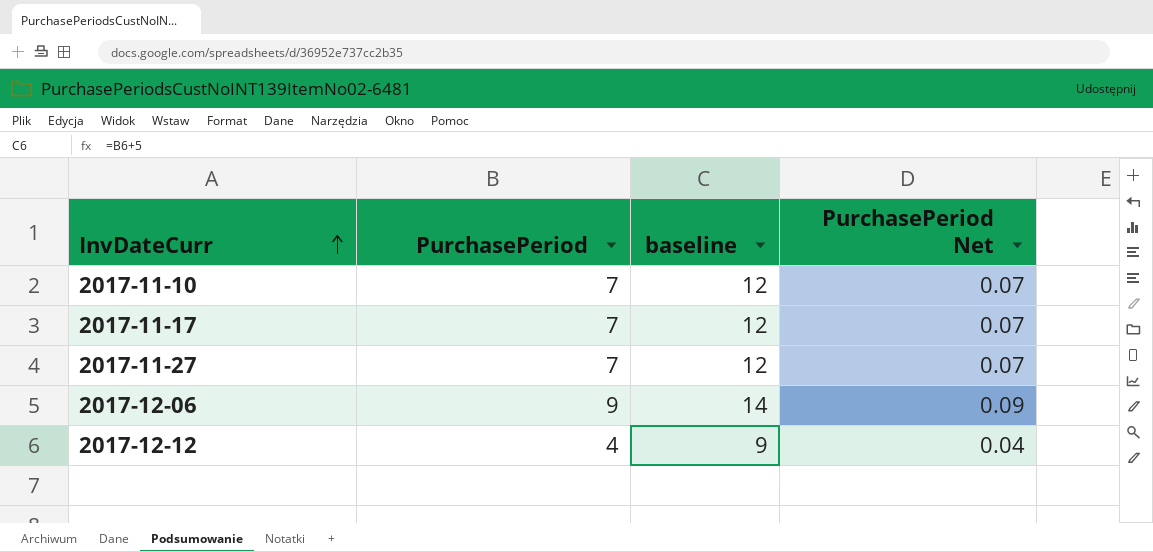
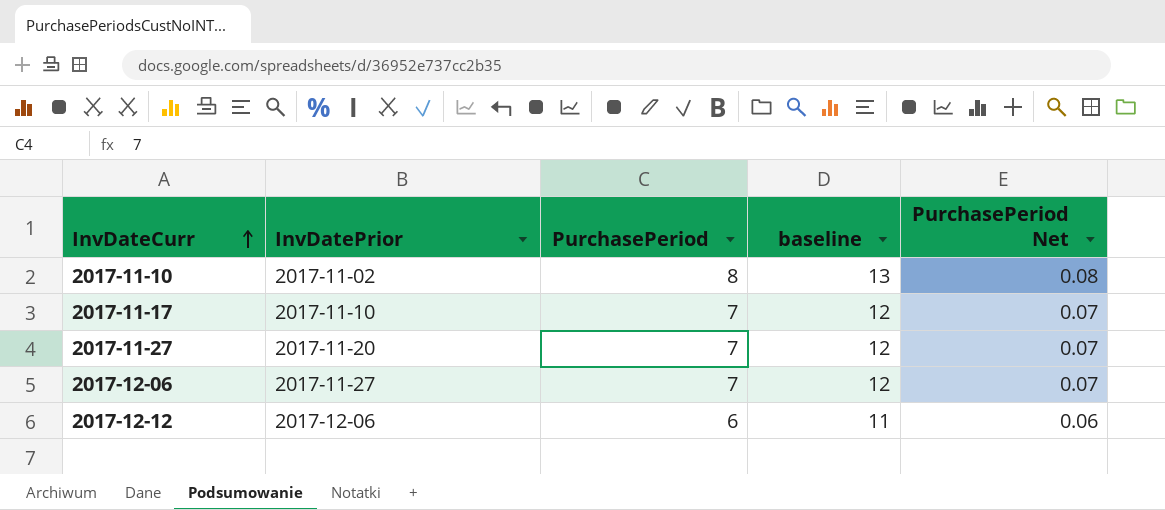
column InvDatePrior | position: none -> 2
2017-11-10 | PurchasePeriod: 7 -> 8
2017-11-10 | baseline: 12 -> 13
2017-11-10 | PurchasePeriod Net: 0.07 -> 0.08
2017-12-06 | PurchasePeriod: 9 -> 7
2017-12-06 | baseline: 14 -> 12
2017-12-06 | PurchasePeriod Net: 0.09 -> 0.07
2017-12-12 | PurchasePeriod: 4 -> 6
2017-12-12 | baseline: 9 -> 11
2017-12-12 | PurchasePeriod Net: 0.04 -> 0.06

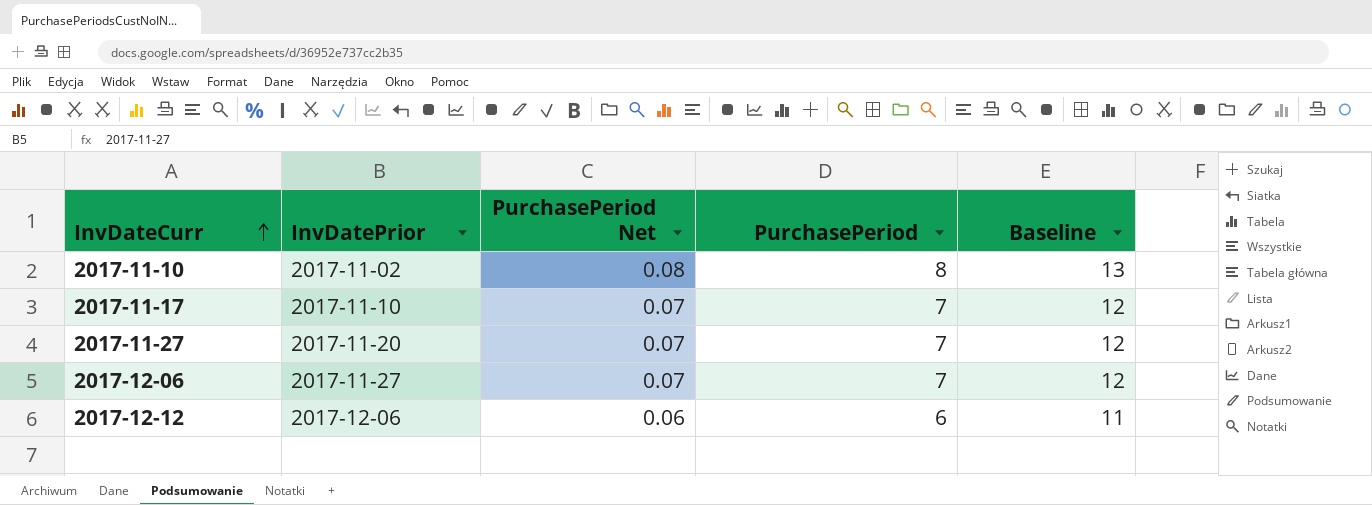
column PurchasePeriod Net | position: 5 -> 3
column name: baseline -> Baseline

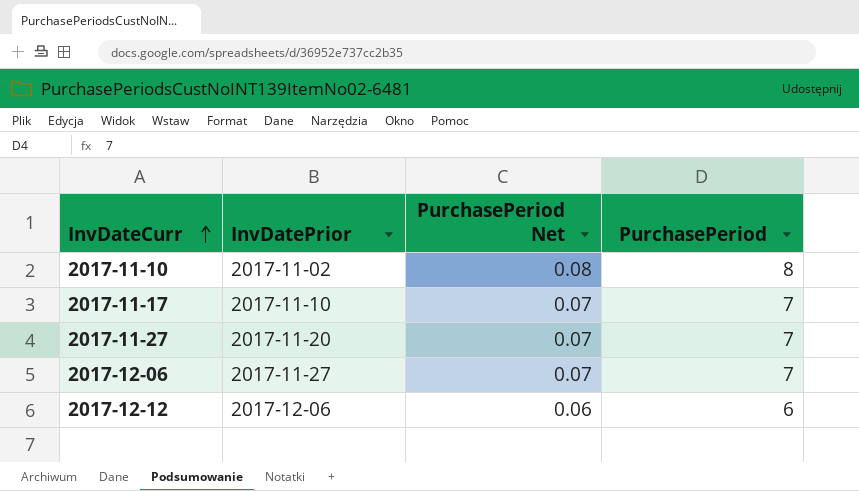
column Baseline | formula: [PurchasePeriod] + 5 -> none

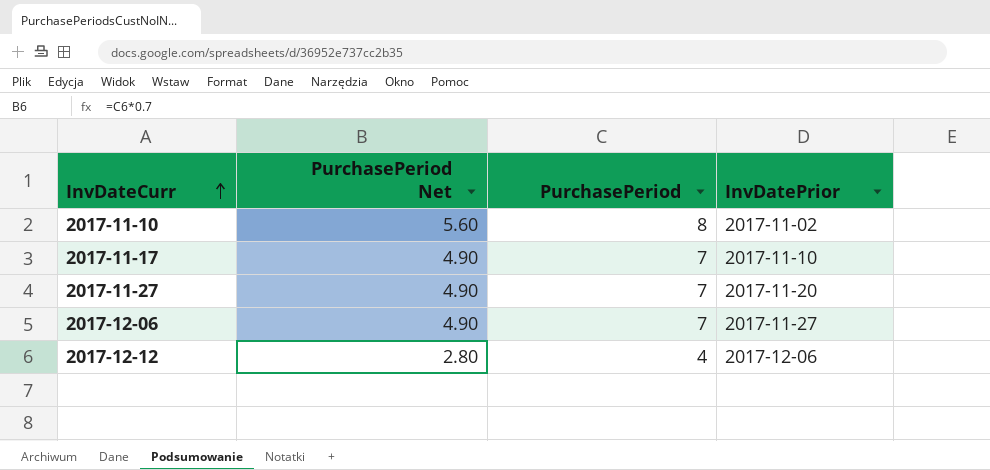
column PurchasePeriod Net | formula: [PurchasePeriod] * 0.01 -> [PurchasePeriod] * 0.7
column InvDatePrior | position: 2 -> 4
2017-12-12 | PurchasePeriod: 6 -> 4

